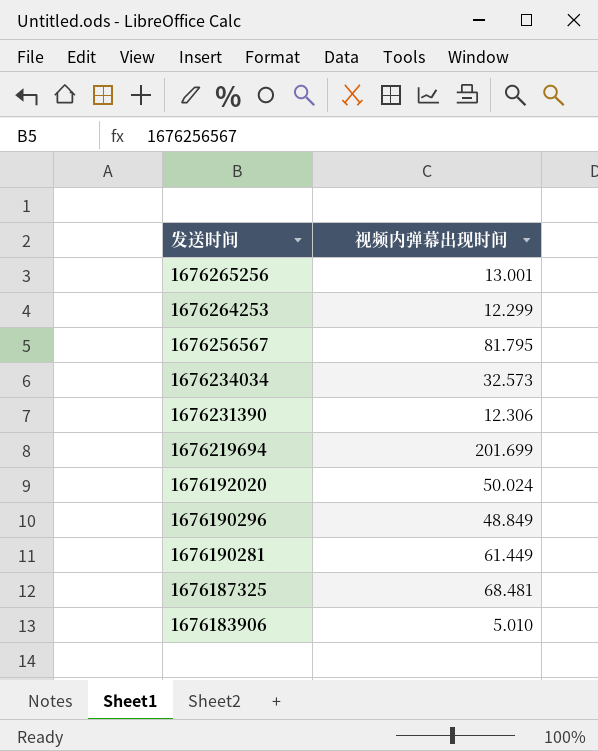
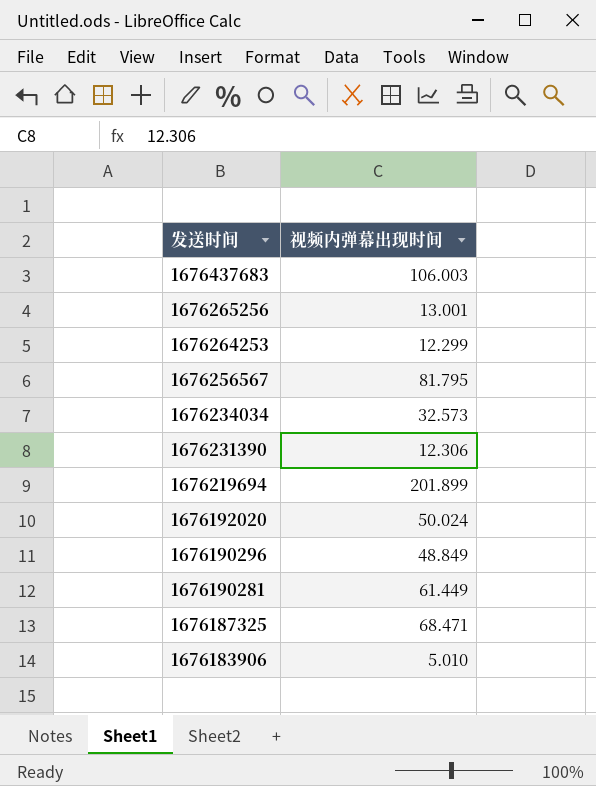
row 1676437683: none -> 106.003
1676219694 | 视频内弹幕出现时间: 201.699 -> 201.899
1676187325 | 视频内弹幕出现时间: 68.481 -> 68.471

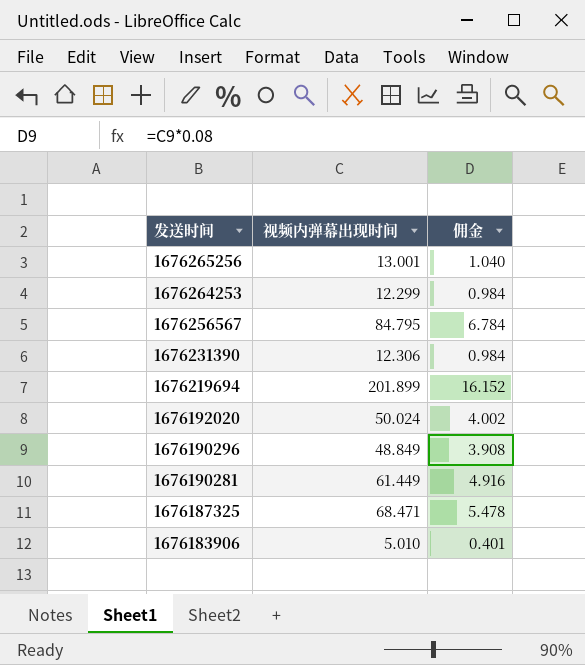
column 佣金 | formula: none -> [视频内弹幕出现时间] * 0.08
row 1676437683: 106.003 -> none
row 1676234034: 32.573 -> none
1676256567 | 视频内弹幕出现时间: 81.795 -> 84.795

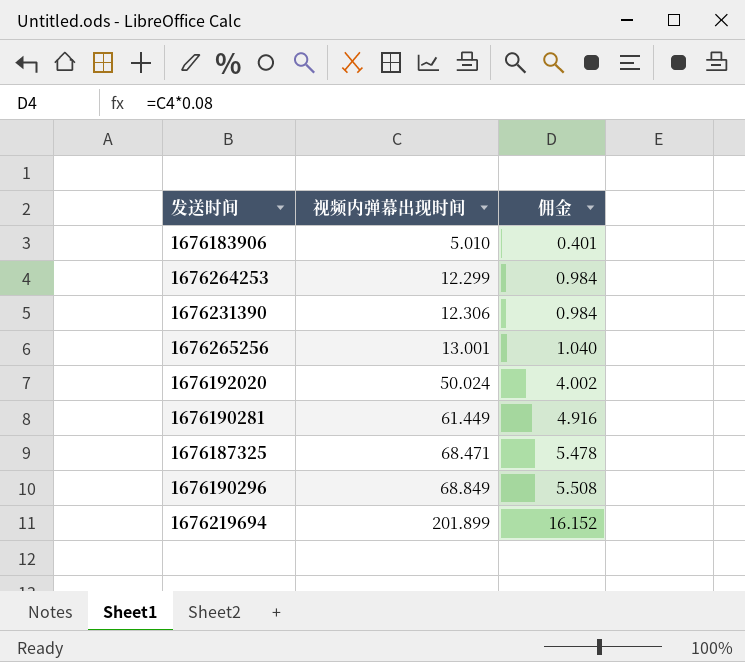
row order: 发送时间 descending -> 视频内弹幕出现时间 ascending
row 1676256567: 84.795 | 6.784 -> none
1676190296 | 视频内弹幕出现时间: 48.849 -> 68.849
1676190296 | 佣金: 3.908 -> 5.508

